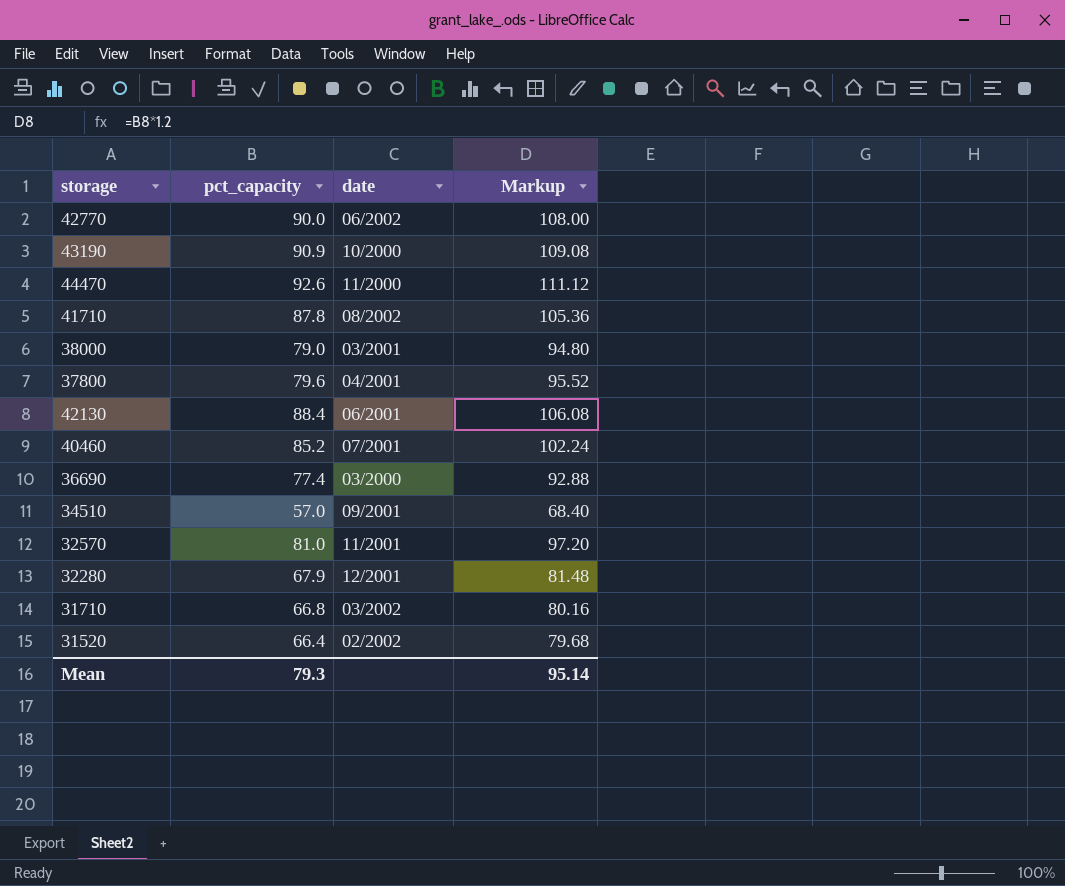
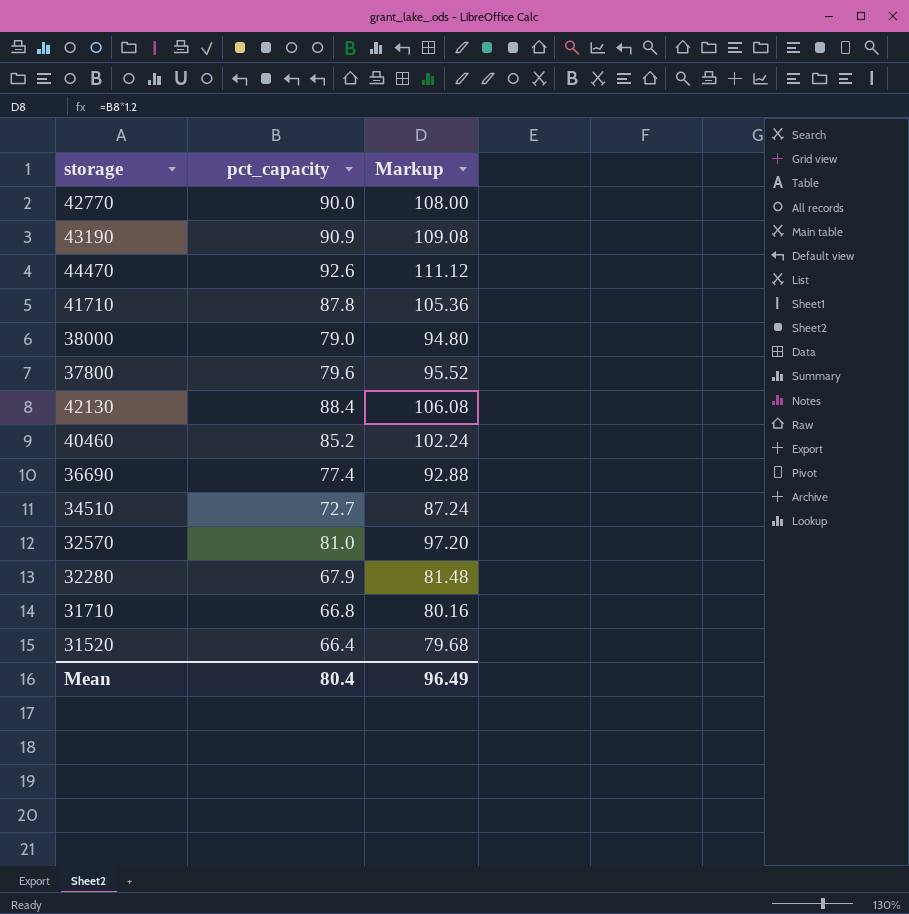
column date | position: 3 -> none
34510 | pct_capacity: 57.0 -> 72.7
34510 | Markup: 68.40 -> 87.24
Mean | pct_capacity: 79.3 -> 80.4
Mean | Markup: 95.14 -> 96.49

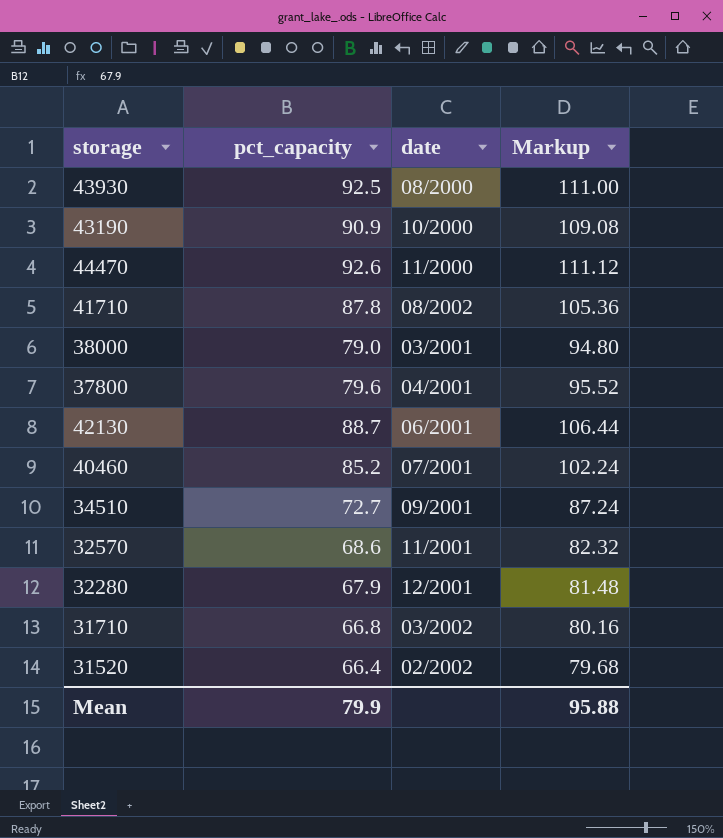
column date | position: none -> 3
row 42770: 90.0 | 108.00 -> none
row 36690: 77.4 | 92.88 -> none
row 43930: none -> 92.5 | 08/2000 | 111.00
42130 | pct_capacity: 88.4 -> 88.7
42130 | Markup: 106.08 -> 106.44
32570 | pct_capacity: 81.0 -> 68.6
32570 | Markup: 97.20 -> 82.32
Mean | pct_capacity: 80.4 -> 79.9
Mean | Markup: 96.49 -> 95.88

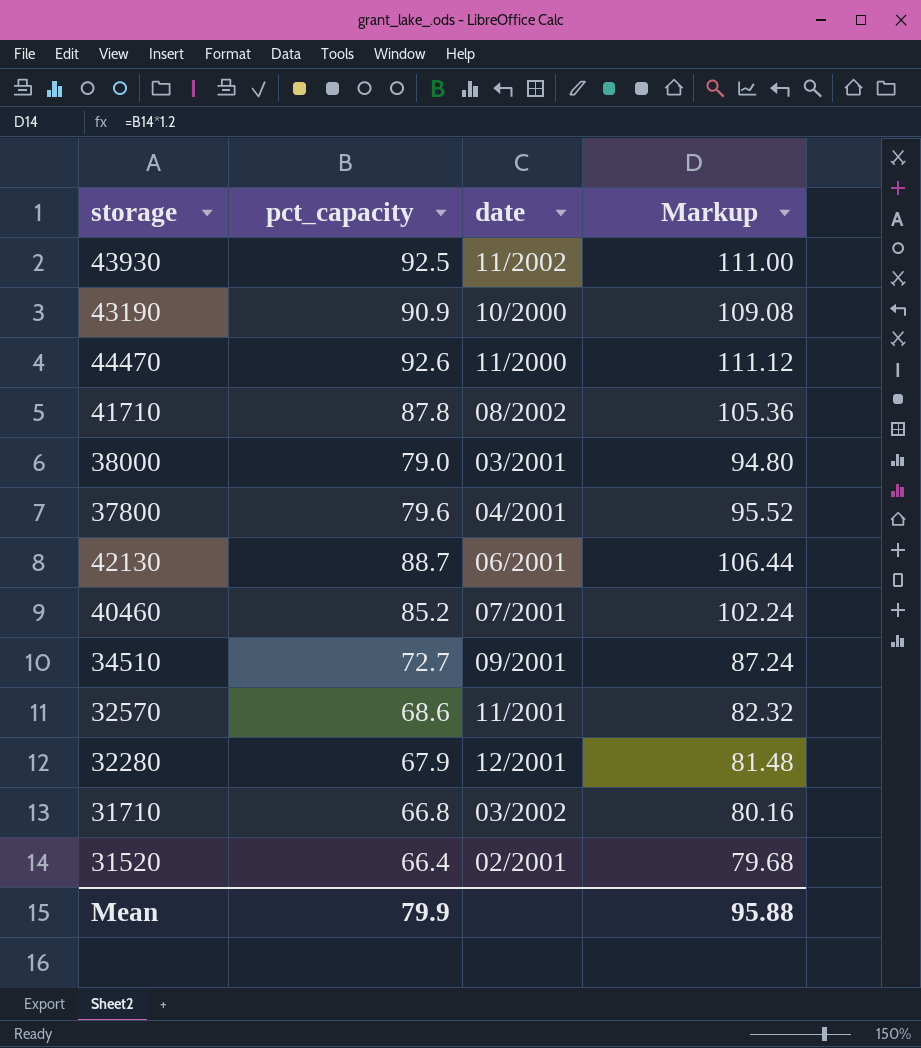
43930 | date: 08/2000 -> 11/2002
31520 | date: 02/2002 -> 02/2001

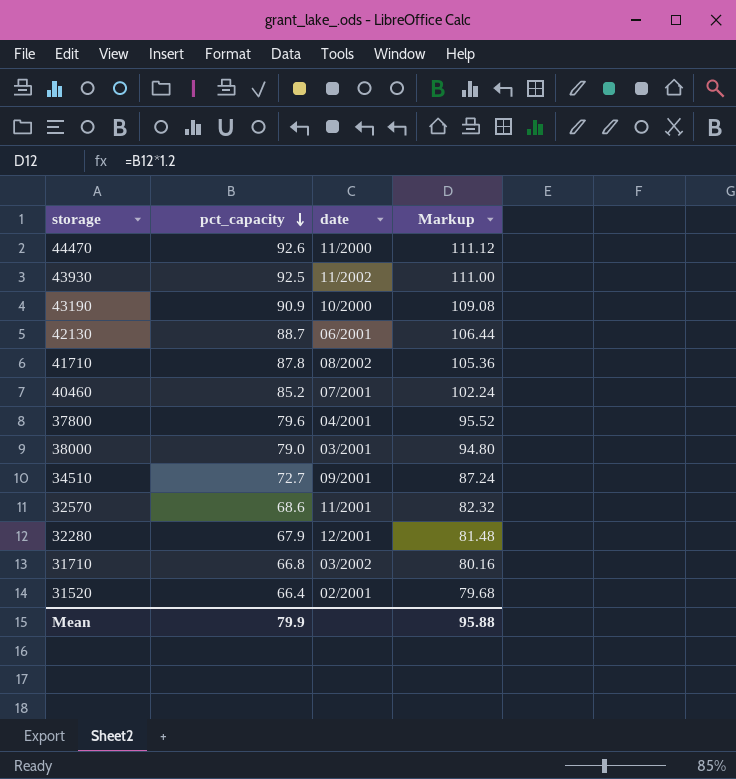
row order: none -> pct_capacity descending

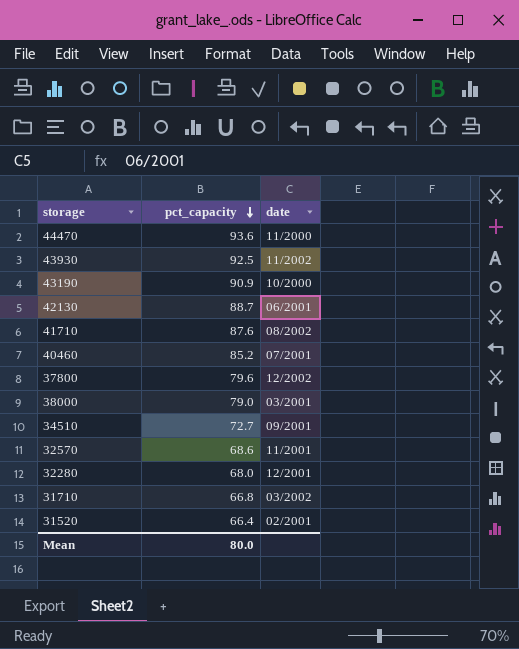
column Markup | formula: [pct_capacity] * 1.2 -> none
44470 | pct_capacity: 92.6 -> 93.6
41710 | pct_capacity: 87.8 -> 87.6
37800 | date: 04/2001 -> 12/2002
32280 | pct_capacity: 67.9 -> 68.0
Mean | pct_capacity: 79.9 -> 80.0

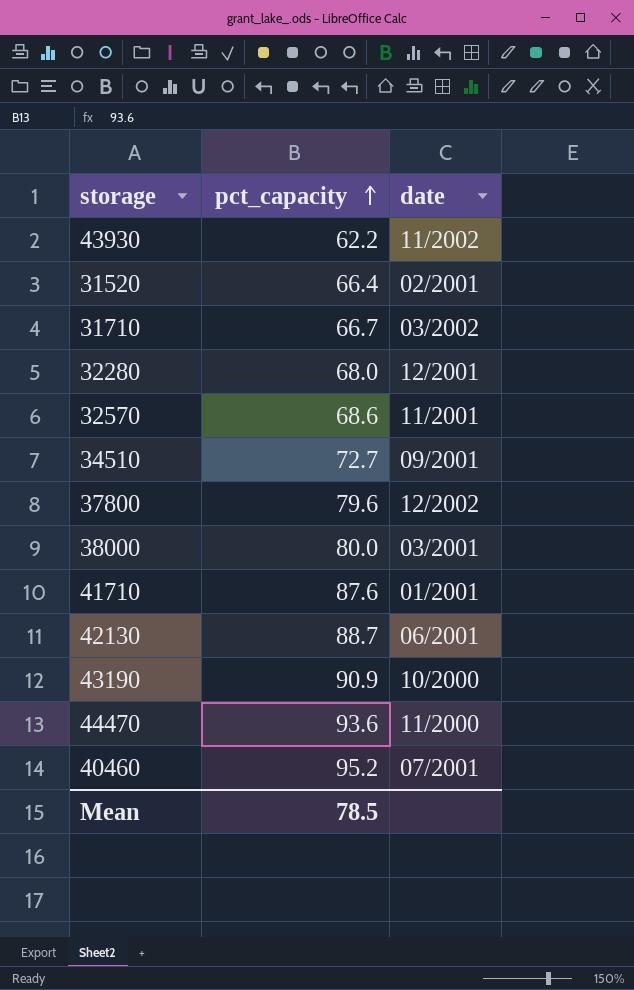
row order: pct_capacity descending -> pct_capacity ascending
43930 | pct_capacity: 92.5 -> 62.2
31710 | pct_capacity: 66.8 -> 66.7
38000 | pct_capacity: 79.0 -> 80.0
41710 | date: 08/2002 -> 01/2001
40460 | pct_capacity: 85.2 -> 95.2
Mean | pct_capacity: 80.0 -> 78.5

